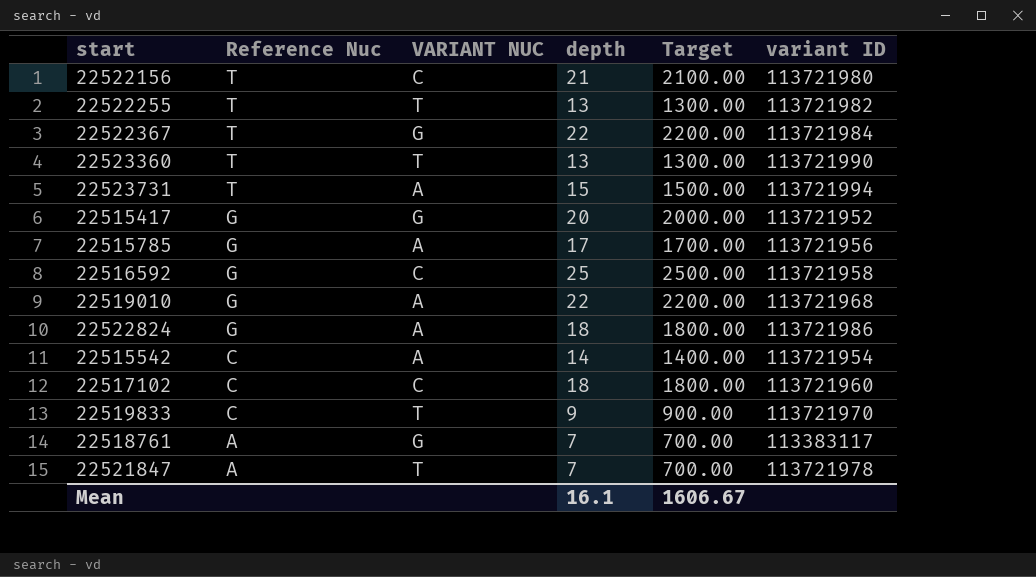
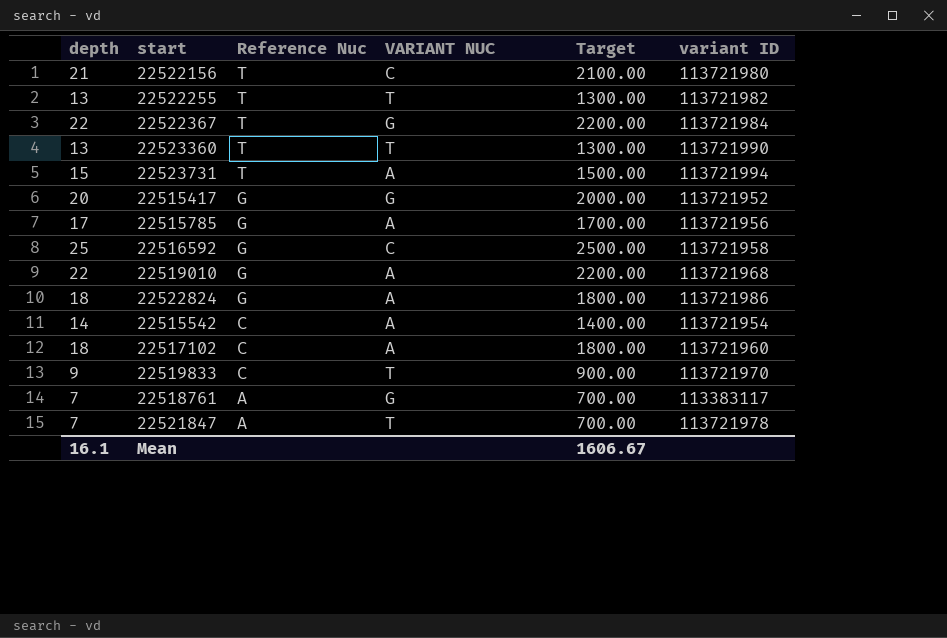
column depth | position: 4 -> 1
22517102 | VARIANT NUC: C -> A

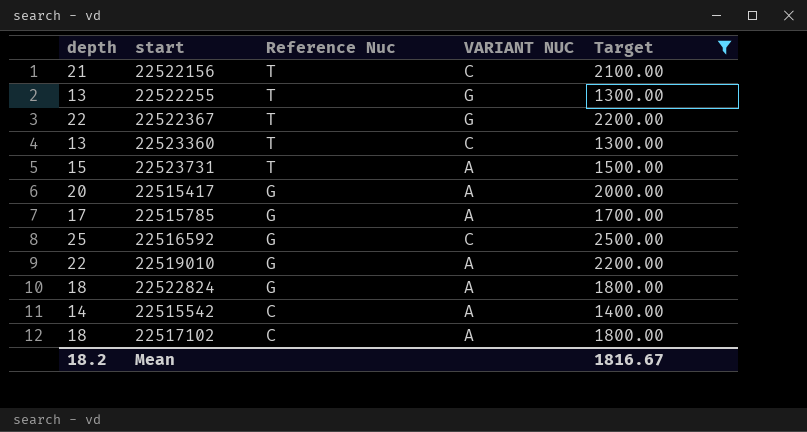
filter: none -> Target >= 1300.00
column variant ID | position: 6 -> none
22522255 | VARIANT NUC: T -> G
22523360 | VARIANT NUC: T -> C
22515417 | VARIANT NUC: G -> A
Mean | depth: 16.1 -> 18.2
Mean | Target: 1606.67 -> 1816.67

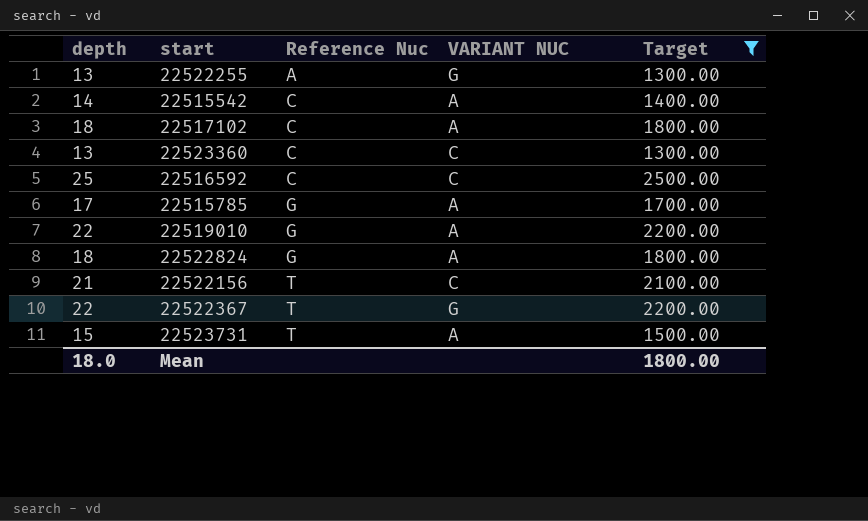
row order: Reference Nuc descending -> Reference Nuc ascending
row 22515417: 20 | G | A | 2000.00 -> none
22522255 | Reference Nuc: T -> A
22523360 | Reference Nuc: T -> C
22516592 | Reference Nuc: G -> C
Mean | depth: 18.2 -> 18.0
Mean | Target: 1816.67 -> 1800.00

